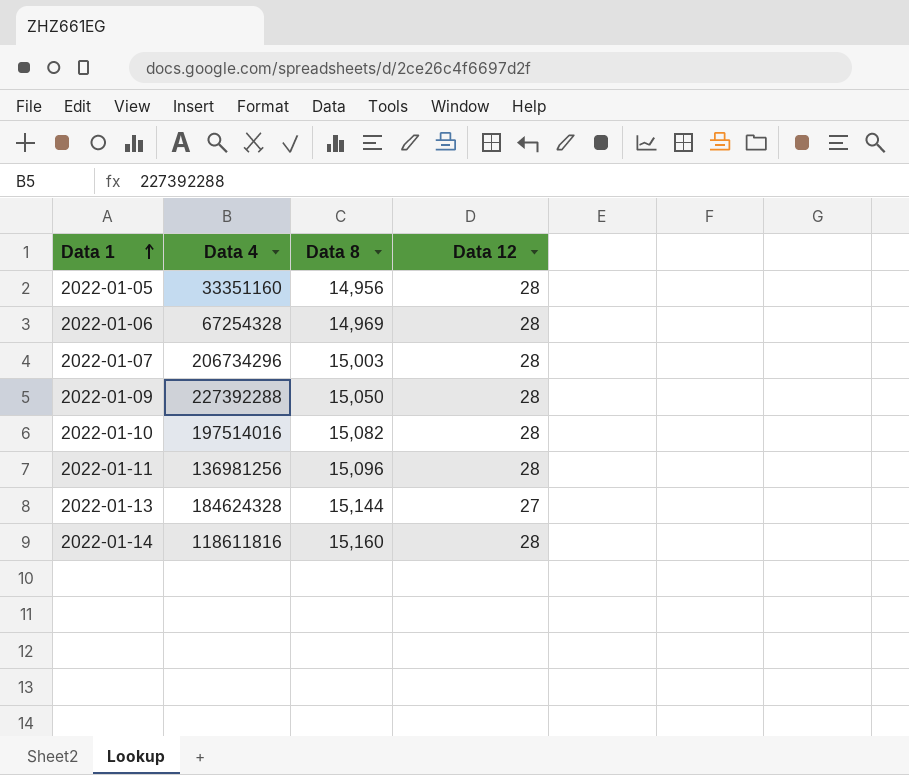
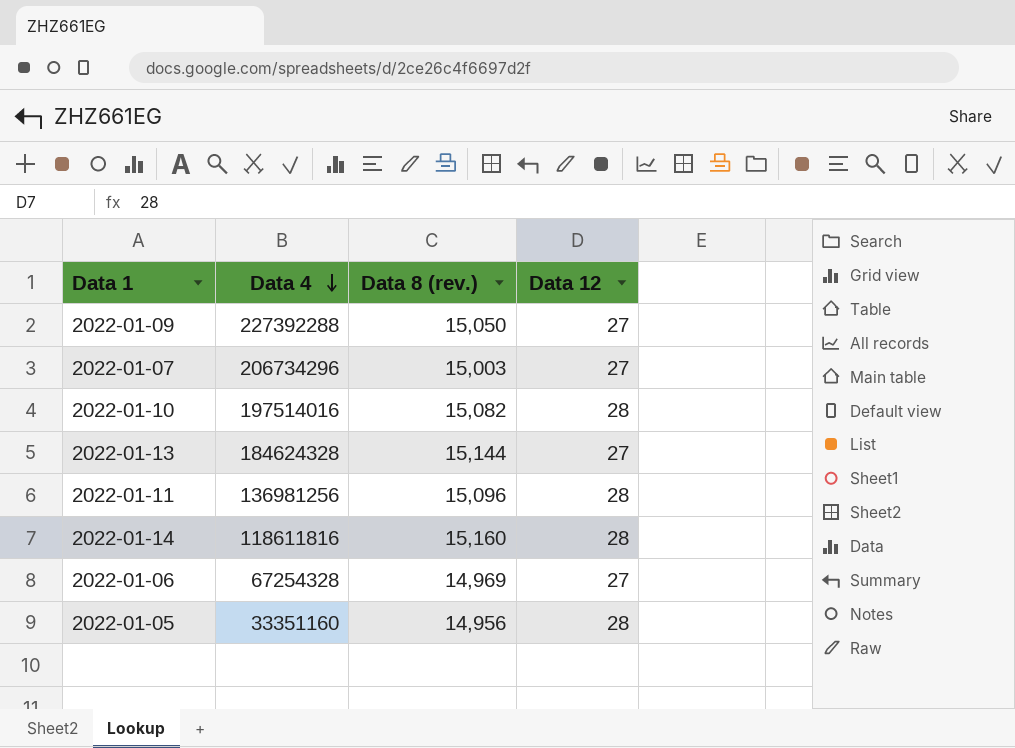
row order: Data 1 ascending -> Data 4 descending
column name: Data 8 -> Data 8 (rev.)
2022-01-09 | Data 12: 28 -> 27
2022-01-07 | Data 12: 28 -> 27
2022-01-06 | Data 12: 28 -> 27

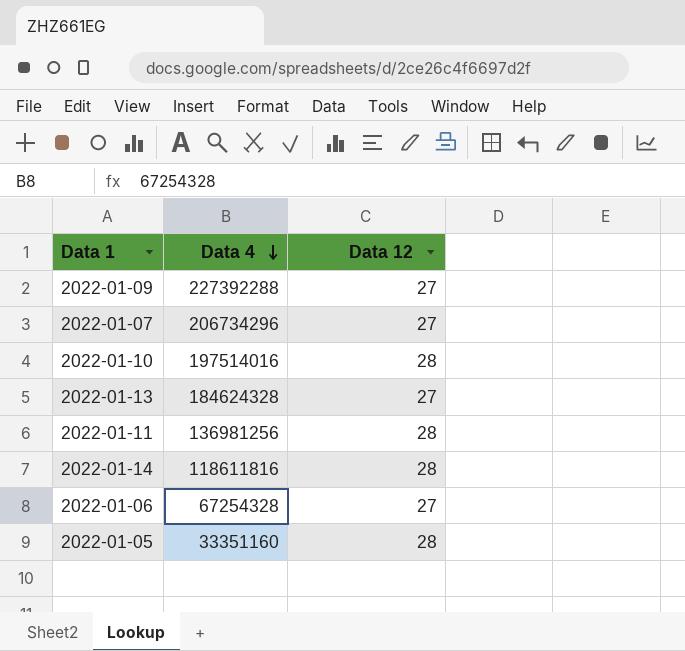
column Data 8 (rev.) | position: 3 -> none

